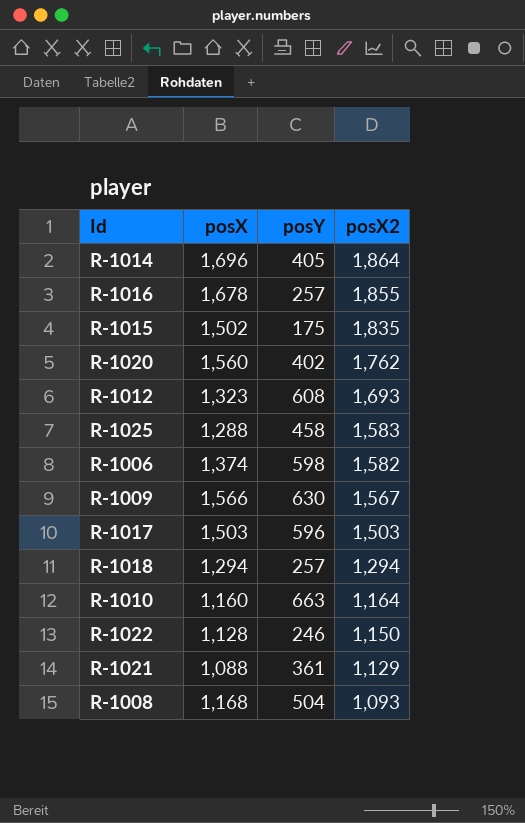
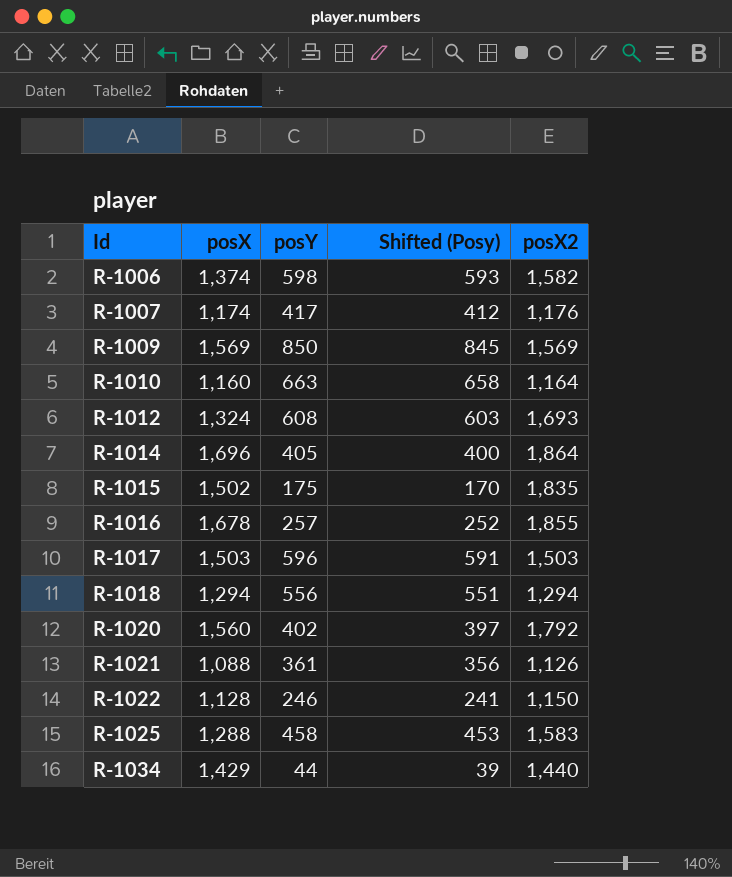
row order: posX2 descending -> Id ascending
column Shifted (Posy) | formula: none -> [posY] - 5
row R-1008: 1,168 | 504 | 1,093 -> none
row R-1007: none -> 1,174 | 417 | 412 | 1,176
R-1009 | posX: 1,566 -> 1,569
R-1009 | posY: 630 -> 850
R-1009 | posX2: 1,567 -> 1,569
R-1012 | posX: 1,323 -> 1,324
R-1018 | posY: 257 -> 556
R-1020 | posX2: 1,762 -> 1,792
R-1021 | posX2: 1,129 -> 1,126
row R-1034: none -> 1,429 | 44 | 39 | 1,440

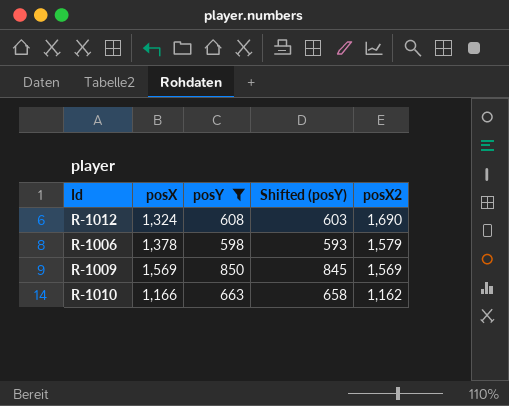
filter: none -> posY >= 598
row order: Id ascending -> posX2 descending
column name: Shifted (Posy) -> Shifted (posY)
R-1012 | posX2: 1,693 -> 1,690
R-1006 | posX: 1,374 -> 1,378
R-1006 | posX2: 1,582 -> 1,579
R-1010 | posX: 1,160 -> 1,166
R-1010 | posX2: 1,164 -> 1,162

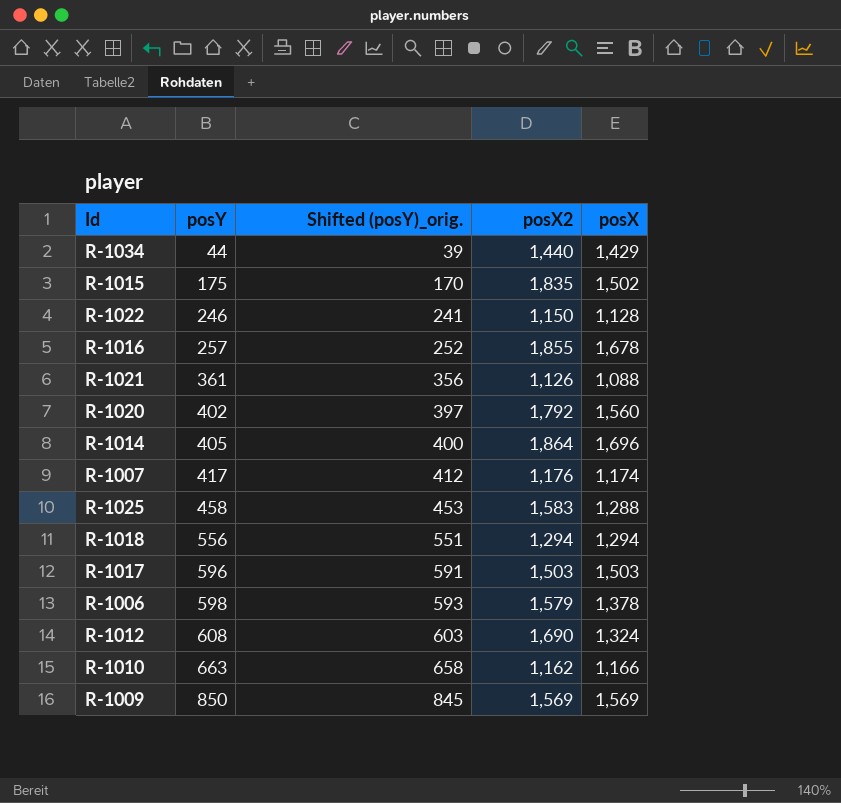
filter: posY >= 598 -> none
row order: posX2 descending -> posY ascending
column name: Shifted (posY) -> Shifted (posY)_orig.
column posX | position: 2 -> 5

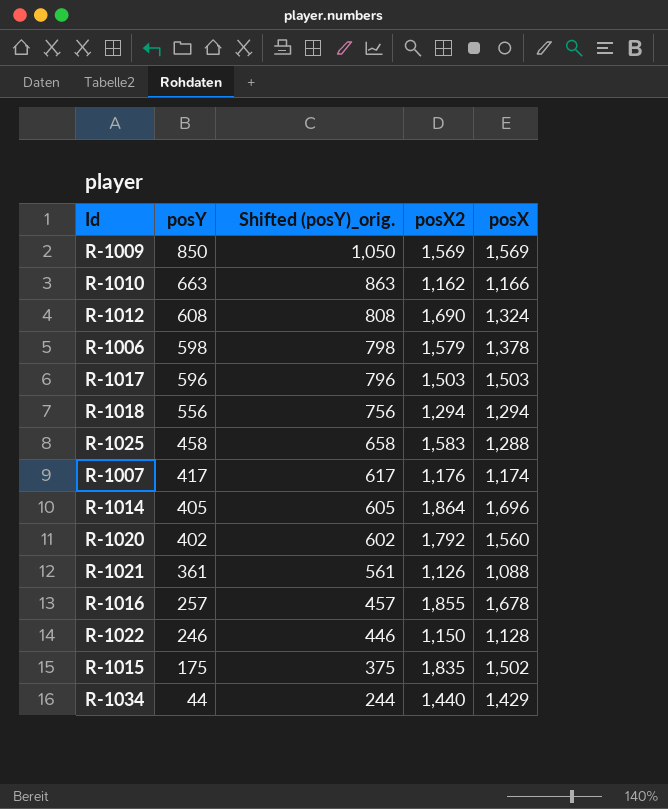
row order: posY ascending -> posY descending
column Shifted (posY)_orig. | formula: [posY] - 5 -> [posY] + 200

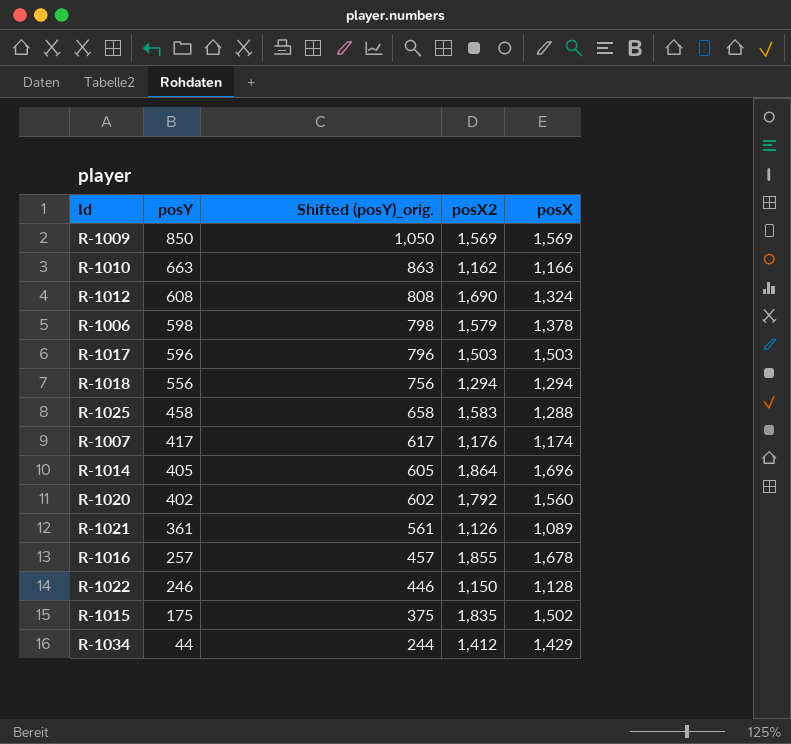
R-1021 | posX: 1,088 -> 1,089
R-1034 | posX2: 1,440 -> 1,412

